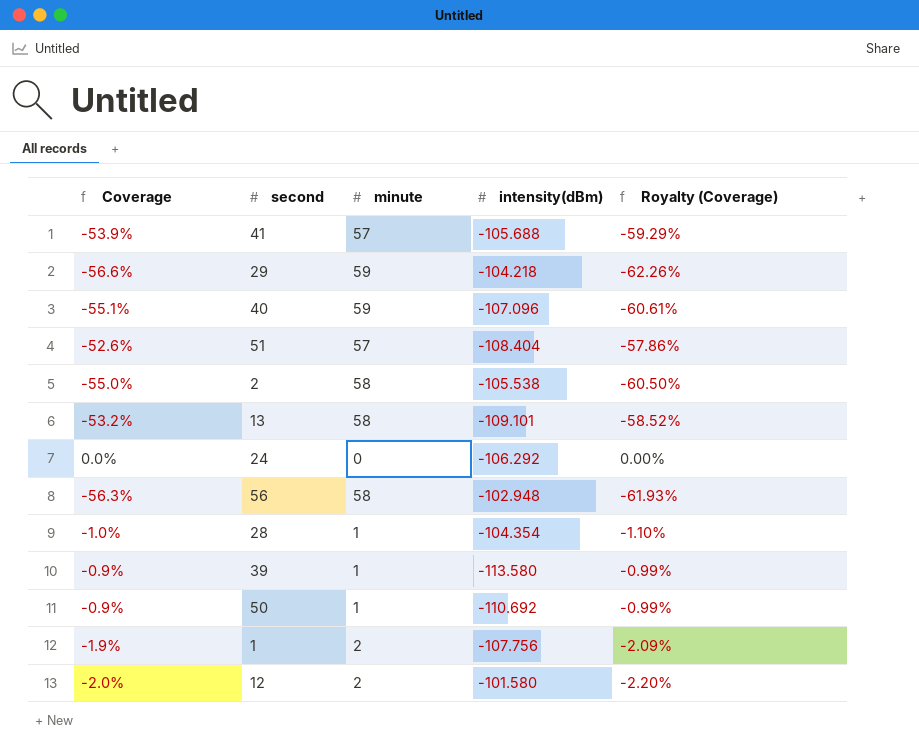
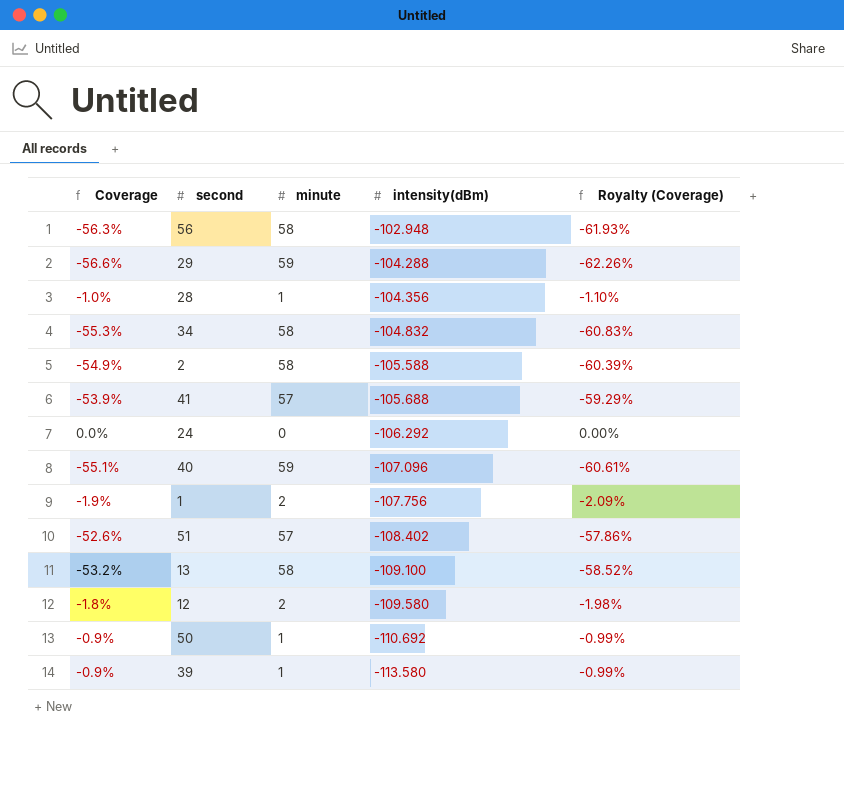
row order: none -> intensity(dBm) descending
29 | intensity(dBm): -104.218 -> -104.288
28 | intensity(dBm): -104.354 -> -104.356
row 34: none -> -55.3% | 58 | -104.832 | -60.83%
2 | Coverage: -55.0% -> -54.9%
2 | intensity(dBm): -105.538 -> -105.588
2 | Royalty (Coverage): -60.50% -> -60.39%
51 | intensity(dBm): -108.404 -> -108.402
13 | intensity(dBm): -109.101 -> -109.100
12 | Coverage: -2.0% -> -1.8%
12 | intensity(dBm): -101.580 -> -109.580
12 | Royalty (Coverage): -2.20% -> -1.98%

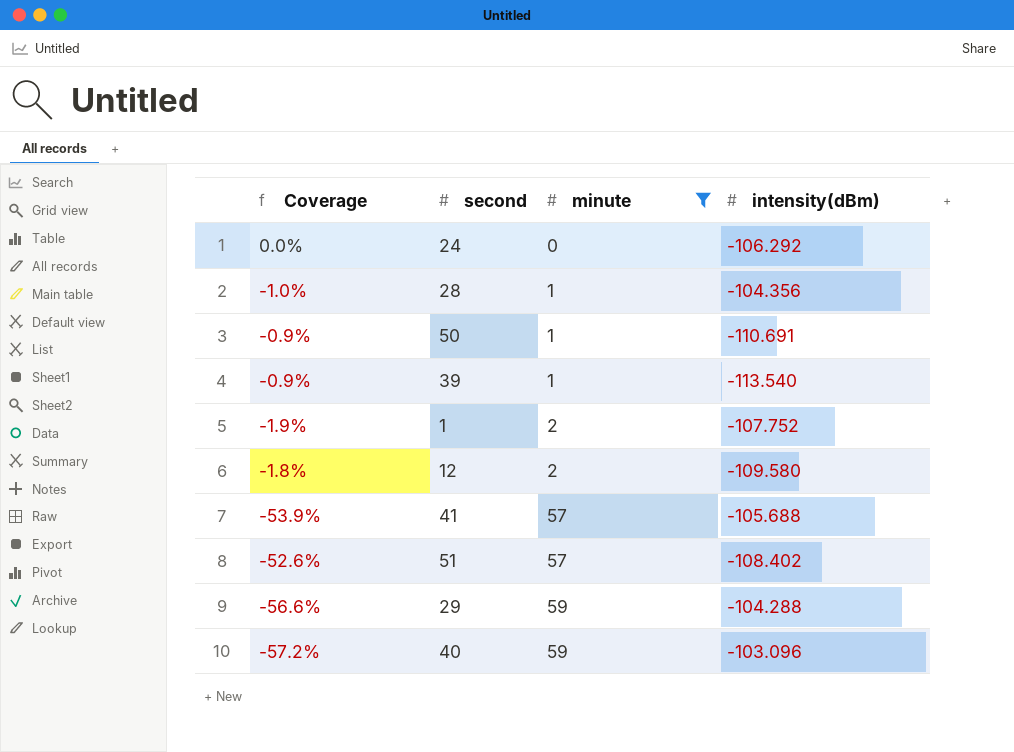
filter: none -> minute != 58
row order: intensity(dBm) descending -> minute ascending
column Royalty (Coverage) | formula: [Coverage] * 1.1 -> none
50 | intensity(dBm): -110.692 -> -110.691
39 | intensity(dBm): -113.580 -> -113.540
1 | intensity(dBm): -107.756 -> -107.752
40 | Coverage: -55.1% -> -57.2%
40 | intensity(dBm): -107.096 -> -103.096

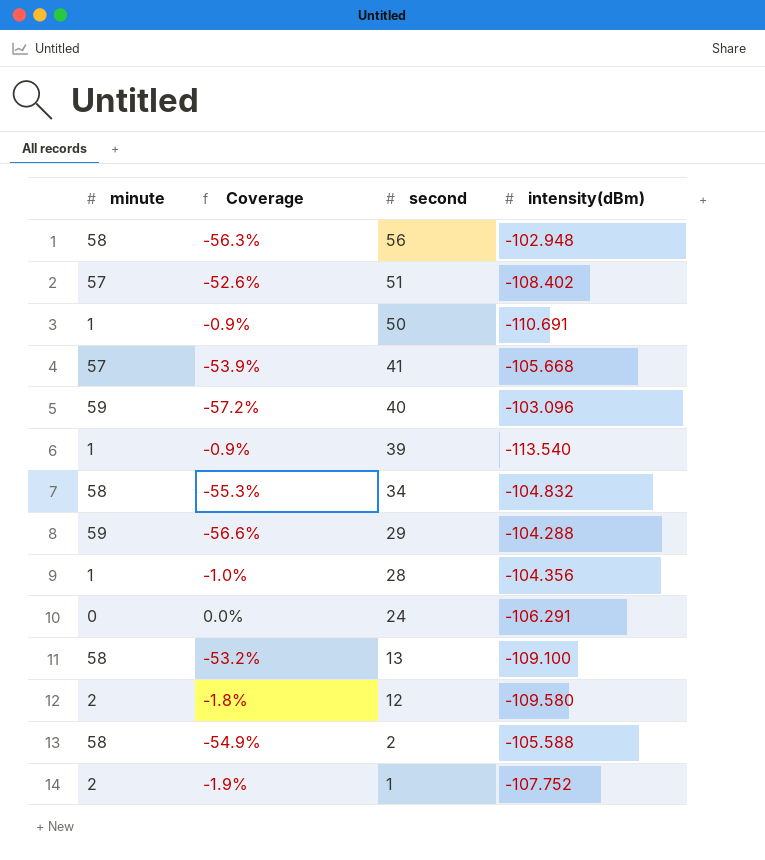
filter: minute != 58 -> none
row order: minute ascending -> second descending
column minute | position: 3 -> 1
41 | intensity(dBm): -105.688 -> -105.668
24 | intensity(dBm): -106.292 -> -106.291

